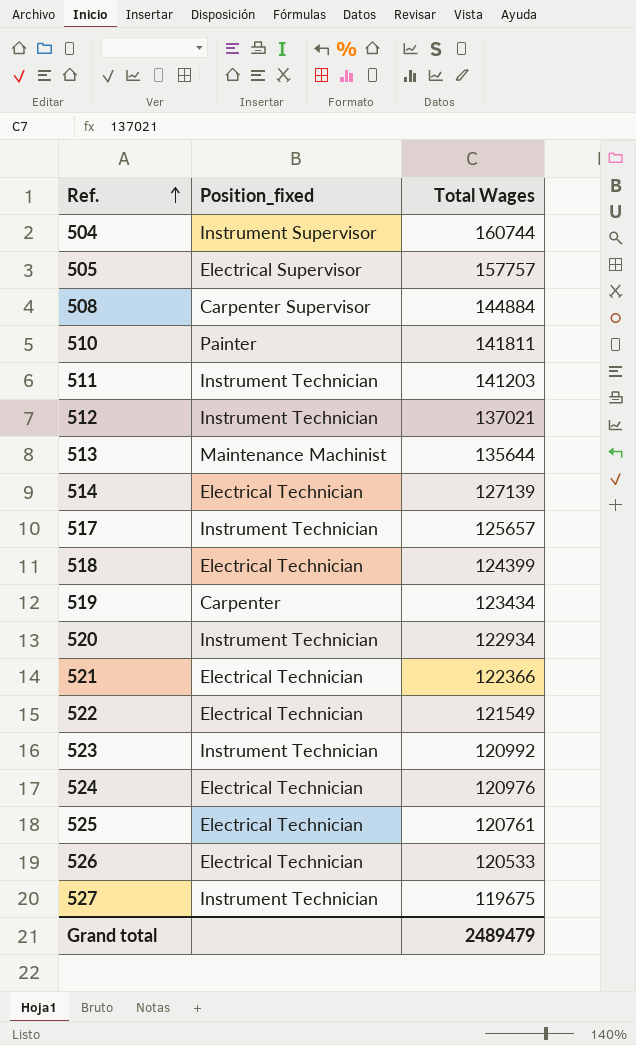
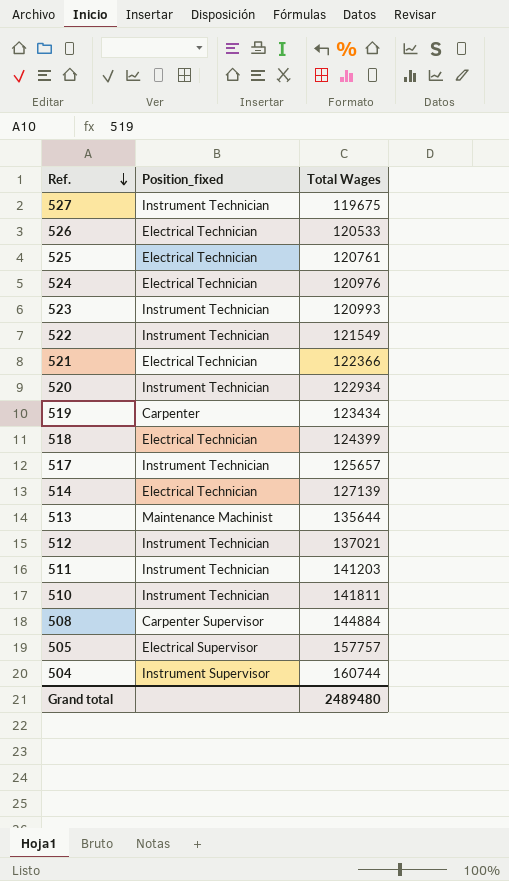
row order: Ref. ascending -> Ref. descending
523 | Total Wages: 120992 -> 120993
522 | Position_fixed: Electrical Technician -> Instrument Technician
510 | Position_fixed: Painter -> Instrument Technician
Grand total | Total Wages: 2489479 -> 2489480

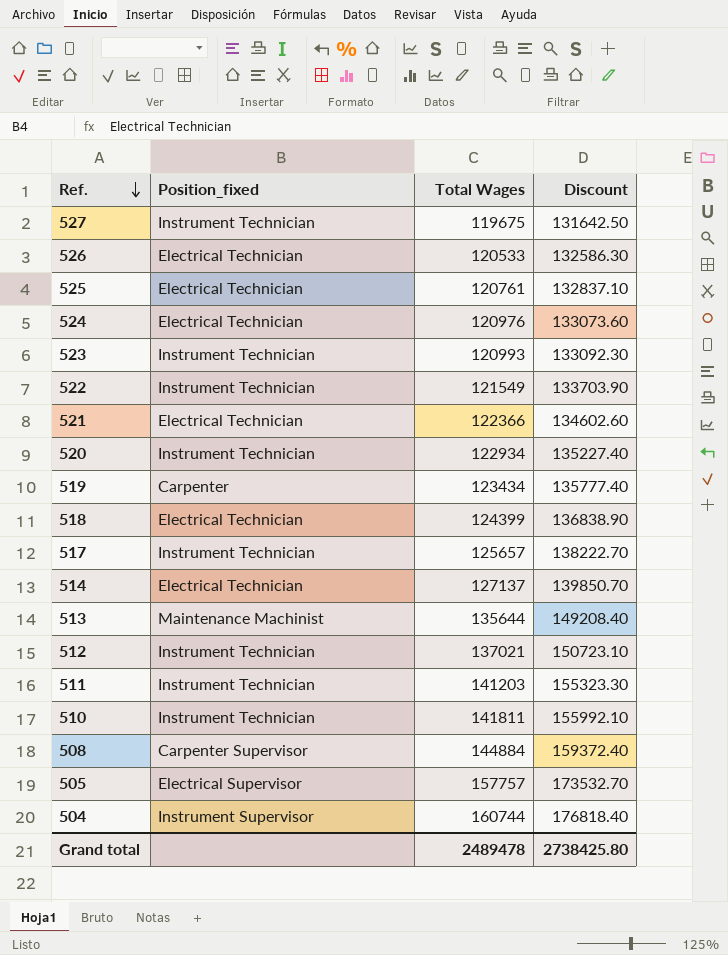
column Discount | formula: none -> [Total Wages] * 1.1
514 | Total Wages: 127139 -> 127137
Grand total | Total Wages: 2489480 -> 2489478

